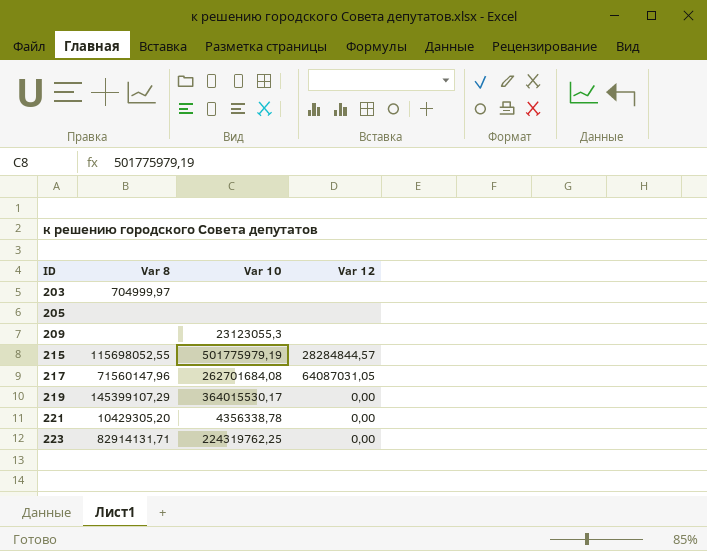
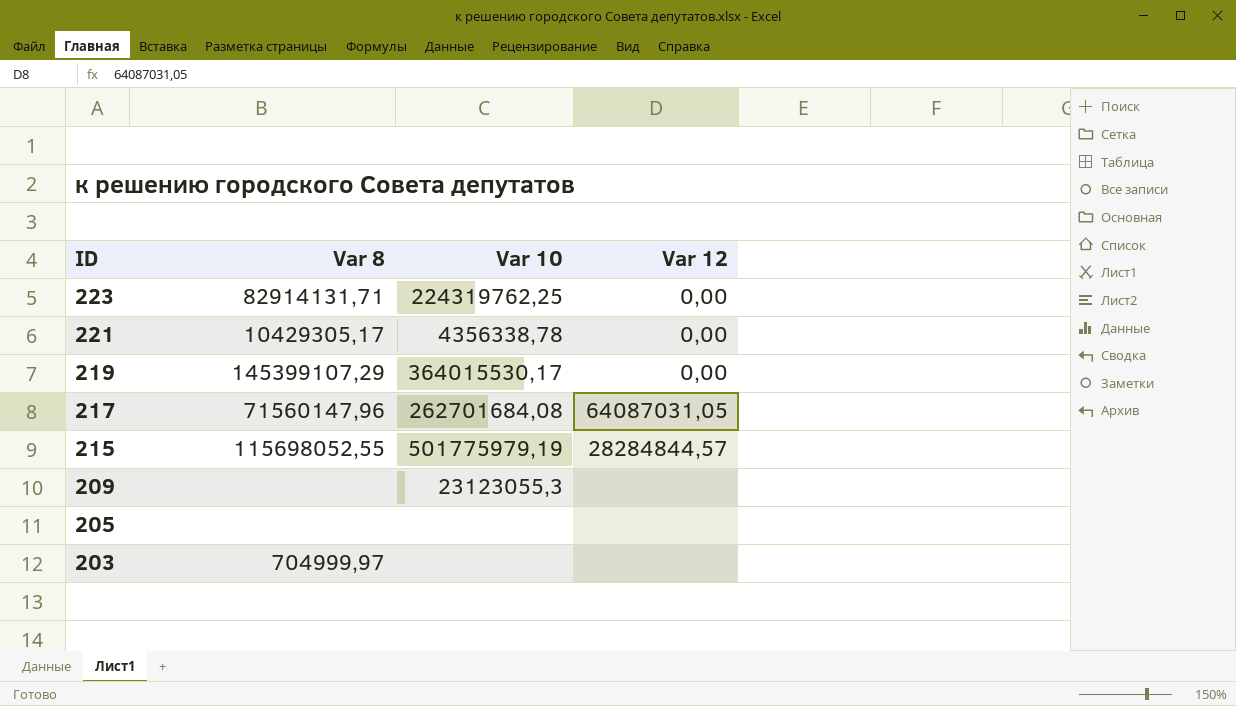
row order: ID ascending -> ID descending
221 | Var 8: 10429305,20 -> 10429305,17

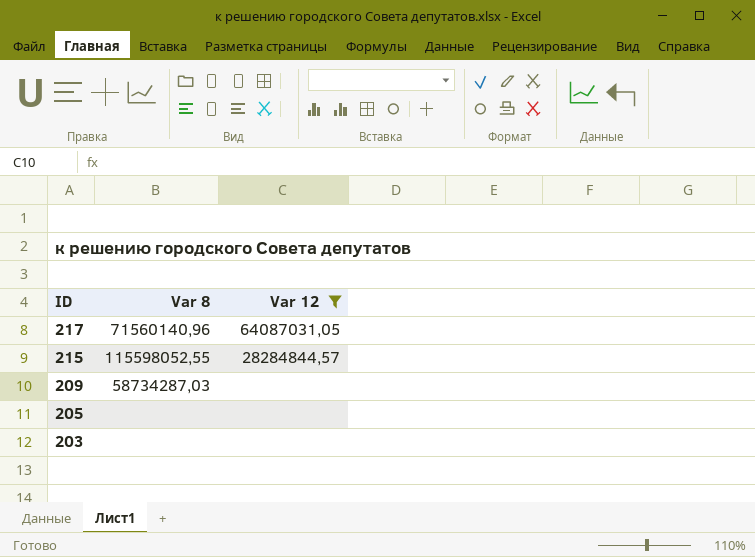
filter: none -> Var 12 != 0,00
column Var 10 | position: 3 -> none
217 | Var 8: 71560147,96 -> 71560140,96
215 | Var 8: 115698052,55 -> 115598052,55
209 | Var 8: none -> 58734287,03
203 | Var 8: 704999,97 -> none

